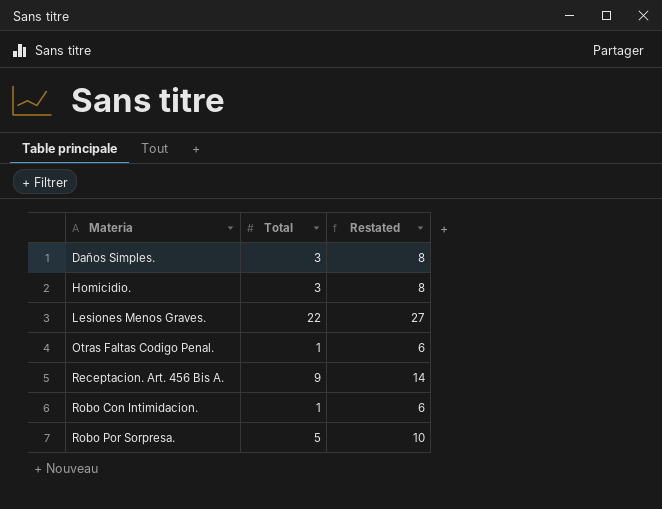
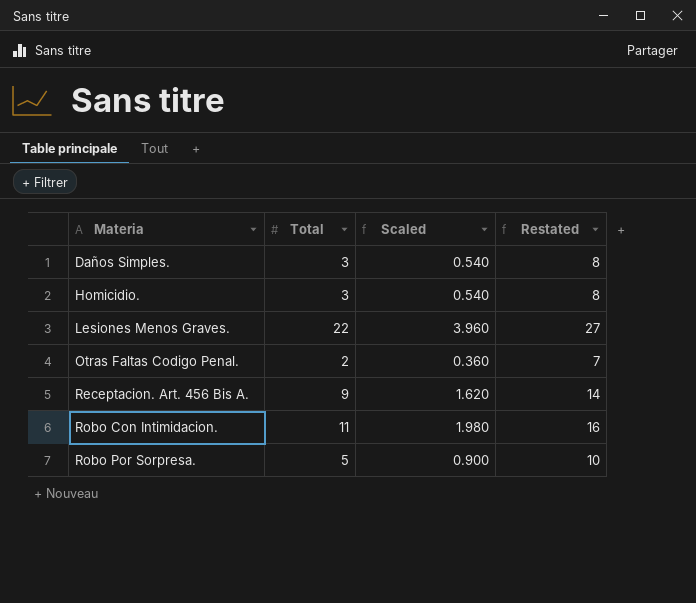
column Scaled | formula: none -> [Total] * 0.18
Otras Faltas Codigo Penal. | Total: 1 -> 2
Otras Faltas Codigo Penal. | Restated: 6 -> 7
Robo Con Intimidacion. | Total: 1 -> 11
Robo Con Intimidacion. | Restated: 6 -> 16

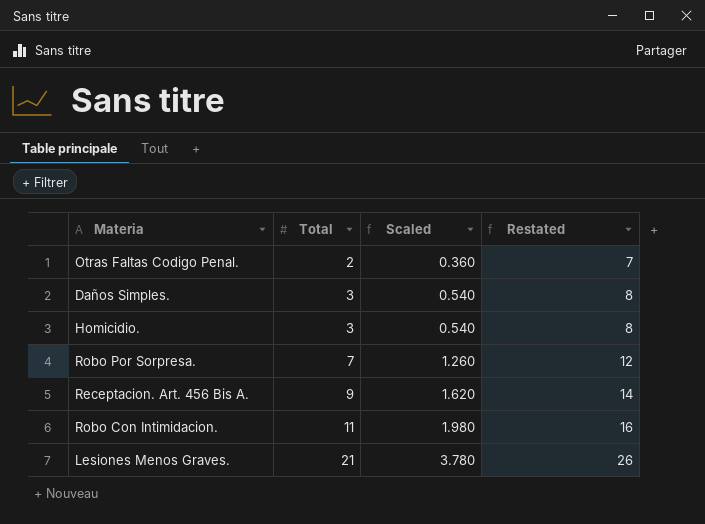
row order: Materia ascending -> Total ascending
Robo Por Sorpresa. | Total: 5 -> 7
Robo Por Sorpresa. | Scaled: 0.900 -> 1.260
Robo Por Sorpresa. | Restated: 10 -> 12
Lesiones Menos Graves. | Total: 22 -> 21
Lesiones Menos Graves. | Scaled: 3.960 -> 3.780
Lesiones Menos Graves. | Restated: 27 -> 26

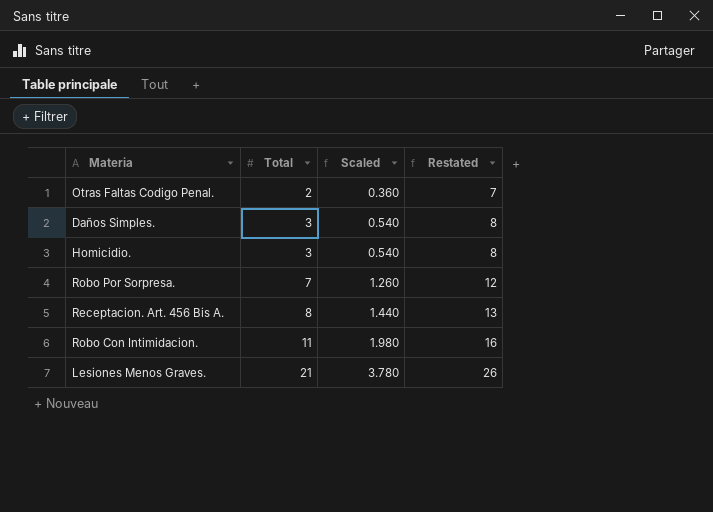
Receptacion. Art. 456 Bis A. | Total: 9 -> 8
Receptacion. Art. 456 Bis A. | Scaled: 1.620 -> 1.440
Receptacion. Art. 456 Bis A. | Restated: 14 -> 13

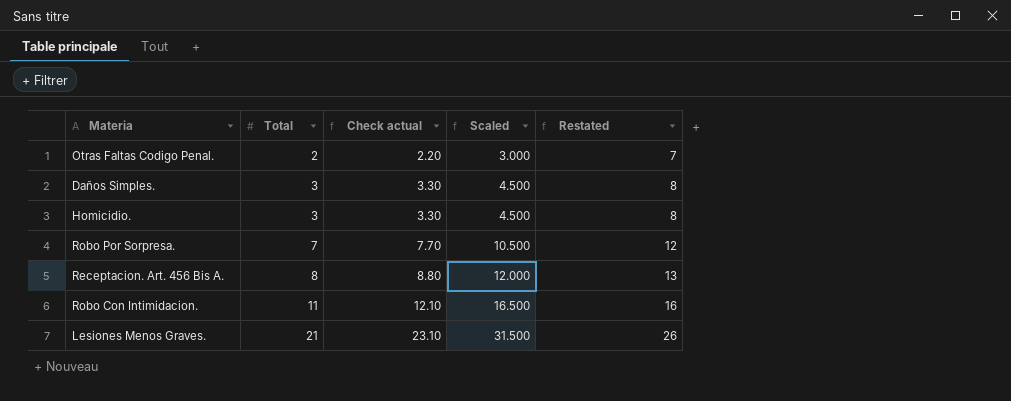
column Check actual | formula: none -> [Total] * 1.1
column Scaled | formula: [Total] * 0.18 -> [Total] * 1.5

